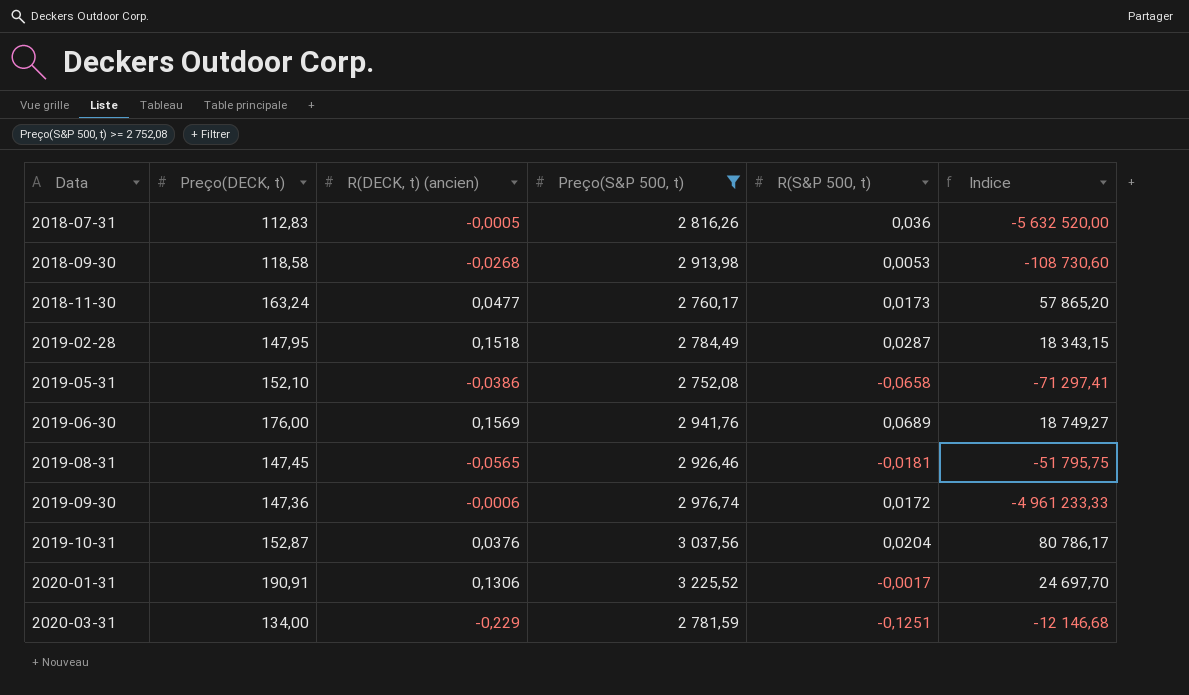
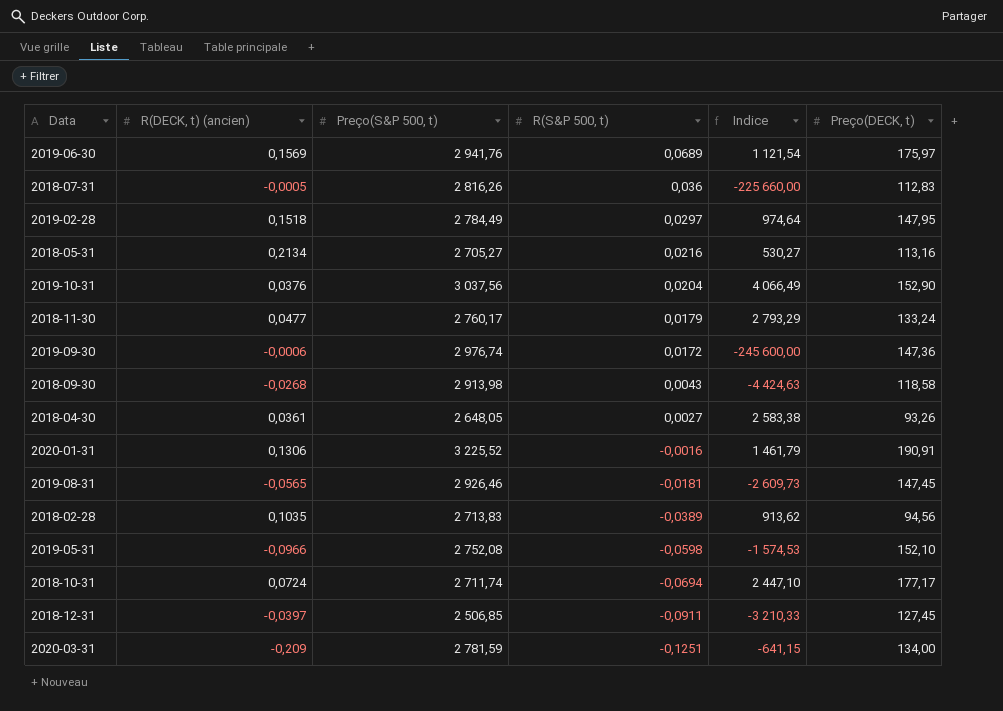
filter: Preço(S&P 500, t) >= 2 752,08 -> none
row order: Data ascending -> R(S&P 500, t) descending
column Indice | formula: [Preço(S&P 500, t)] / [R(DECK, t) (ancien)] -> [Preço(DECK, t)] / [R(DECK, t) (ancien)]
column Preço(DECK, t) | position: 2 -> 6
2019-06-30 | Preço(DECK, t): 176,00 -> 175,97
2019-02-28 | R(S&P 500, t): 0,0287 -> 0,0297
2019-10-31 | Preço(DECK, t): 152,87 -> 152,90
2018-11-30 | R(S&P 500, t): 0,0173 -> 0,0179
2018-11-30 | Preço(DECK, t): 163,24 -> 133,24
2018-09-30 | R(S&P 500, t): 0,0053 -> 0,0043
2020-01-31 | R(S&P 500, t): -0,0017 -> -0,0016
2019-05-31 | R(DECK, t) (ancien): -0,0386 -> -0,0966
2019-05-31 | R(S&P 500, t): -0,0658 -> -0,0598
2020-03-31 | R(DECK, t) (ancien): -0,229 -> -0,209

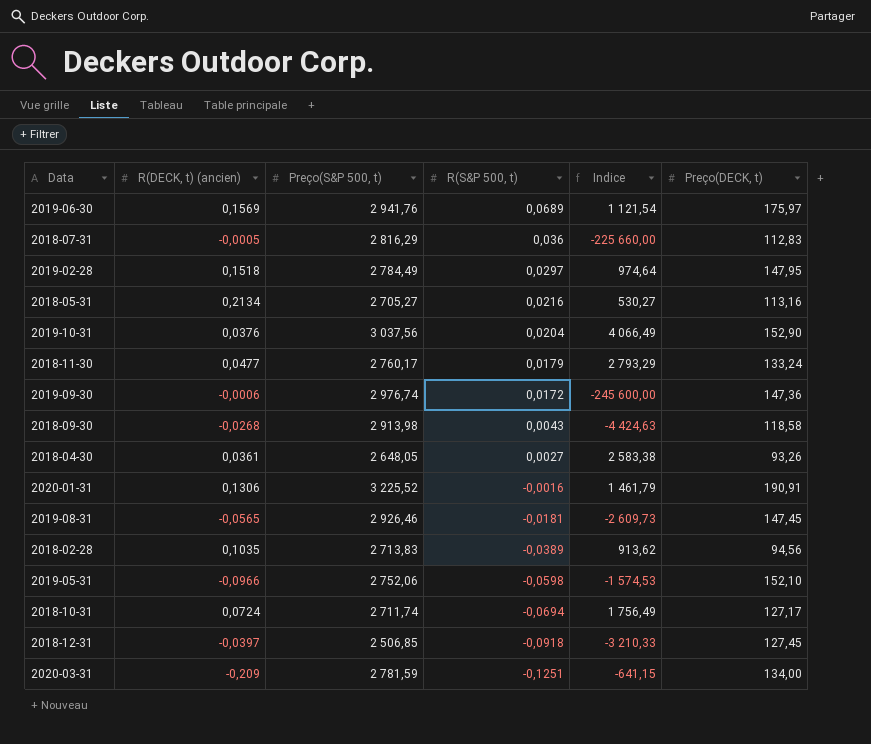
2018-07-31 | Preço(S&P 500, t): 2 816,26 -> 2 816,29
2019-05-31 | Preço(S&P 500, t): 2 752,08 -> 2 752,06
2018-10-31 | Indice: 2 447,10 -> 1 756,49
2018-10-31 | Preço(DECK, t): 177,17 -> 127,17
2018-12-31 | R(S&P 500, t): -0,0911 -> -0,0918

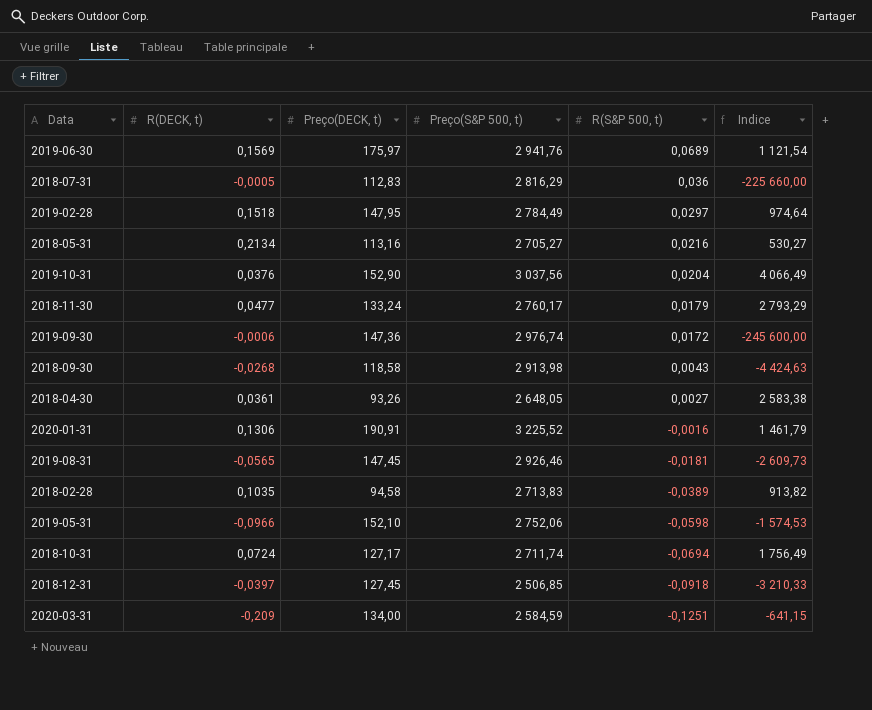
column name: R(DECK, t) (ancien) -> R(DECK, t)
column Preço(DECK, t) | position: 6 -> 3
2018-02-28 | Preço(DECK, t): 94,56 -> 94,58
2018-02-28 | Indice: 913,62 -> 913,82
2020-03-31 | Preço(S&P 500, t): 2 781,59 -> 2 584,59

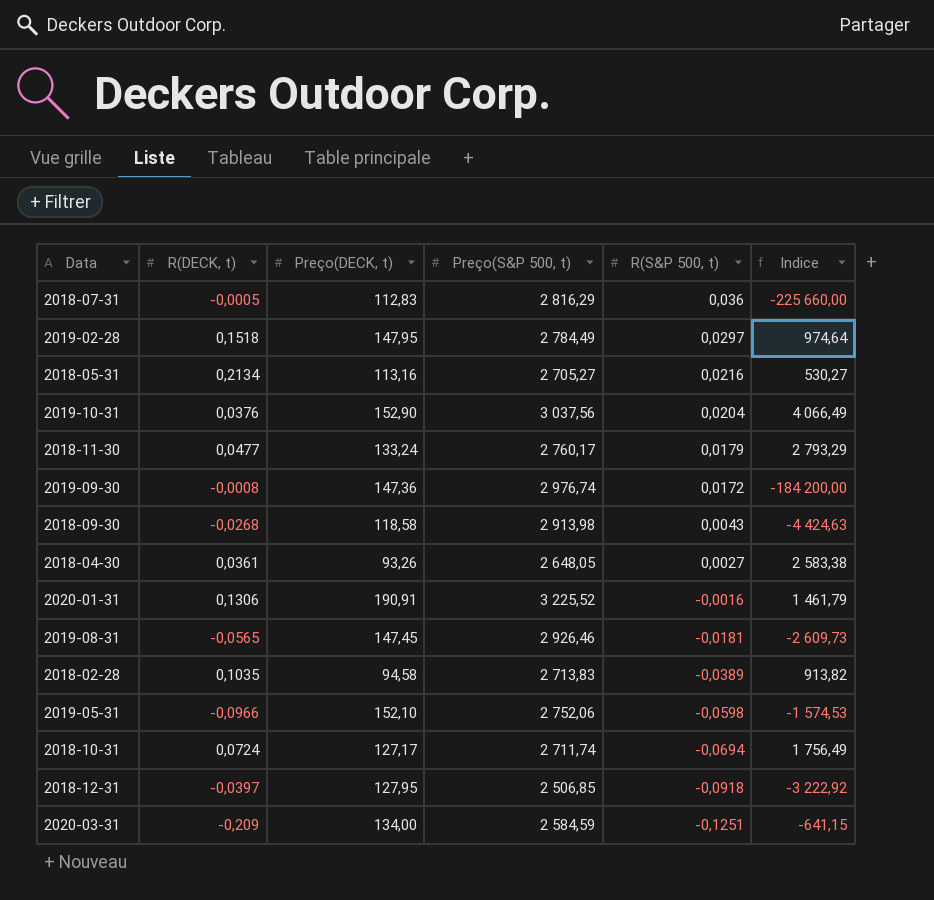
row 2019-06-30: 0,1569 | 175,97 | 2 941,76 | 0,0689 | 1 121,54 -> none
2019-09-30 | R(DECK, t): -0,0006 -> -0,0008
2019-09-30 | Indice: -245 600,00 -> -184 200,00
2018-12-31 | Preço(DECK, t): 127,45 -> 127,95
2018-12-31 | Indice: -3 210,33 -> -3 222,92

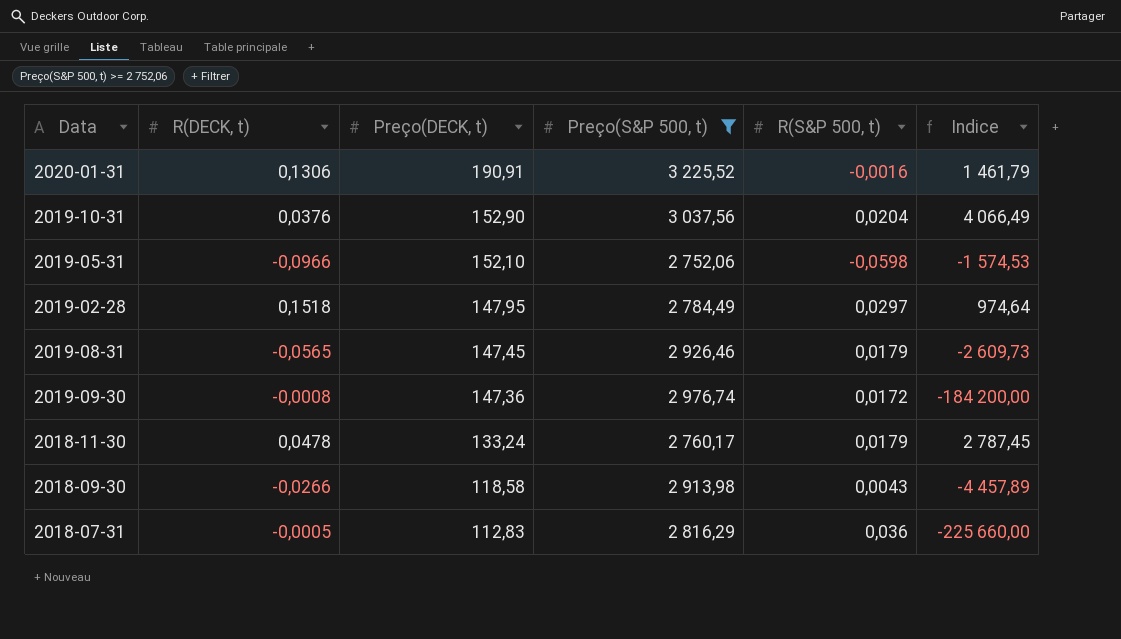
filter: none -> Preço(S&P 500, t) >= 2 752,06
row order: R(S&P 500, t) descending -> Preço(DECK, t) descending
2019-08-31 | R(S&P 500, t): -0,0181 -> 0,0179
2018-11-30 | R(DECK, t): 0,0477 -> 0,0478
2018-11-30 | Indice: 2 793,29 -> 2 787,45
2018-09-30 | R(DECK, t): -0,0268 -> -0,0266
2018-09-30 | Indice: -4 424,63 -> -4 457,89

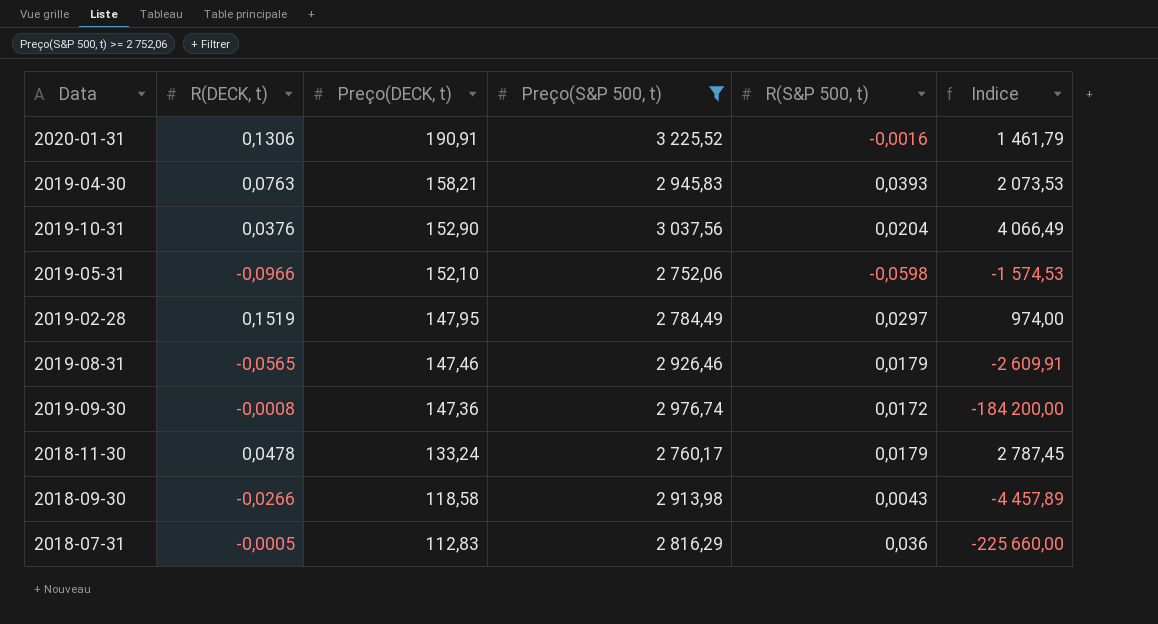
row 2019-04-30: none -> 0,0763 | 158,21 | 2 945,83 | 0,0393 | 2 073,53
2019-02-28 | R(DECK, t): 0,1518 -> 0,1519
2019-02-28 | Indice: 974,64 -> 974,00
2019-08-31 | Preço(DECK, t): 147,45 -> 147,46
2019-08-31 | Indice: -2 609,73 -> -2 609,91

